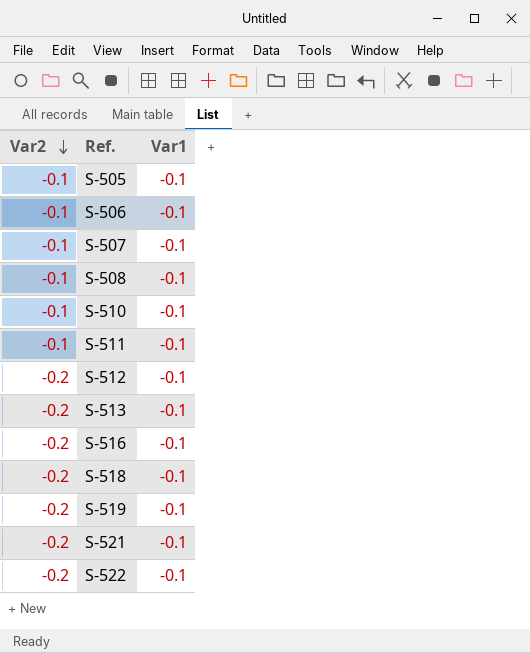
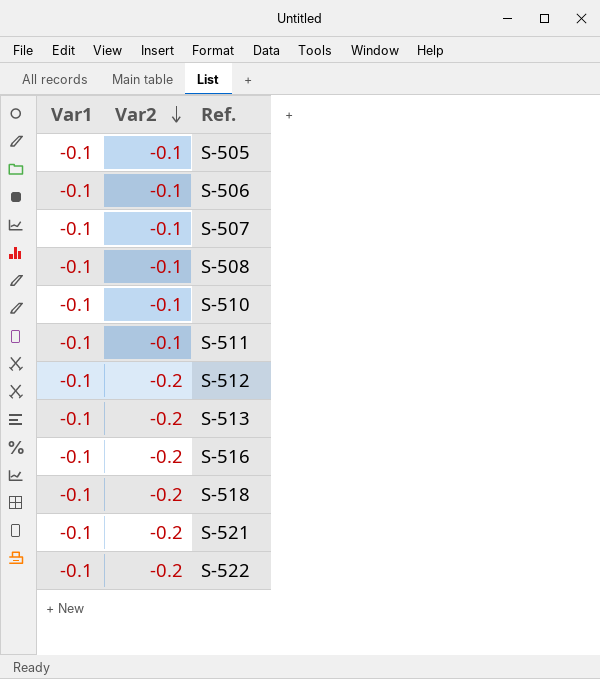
column Var1 | position: 3 -> 1
row S-519: -0.2 | -0.1 -> none

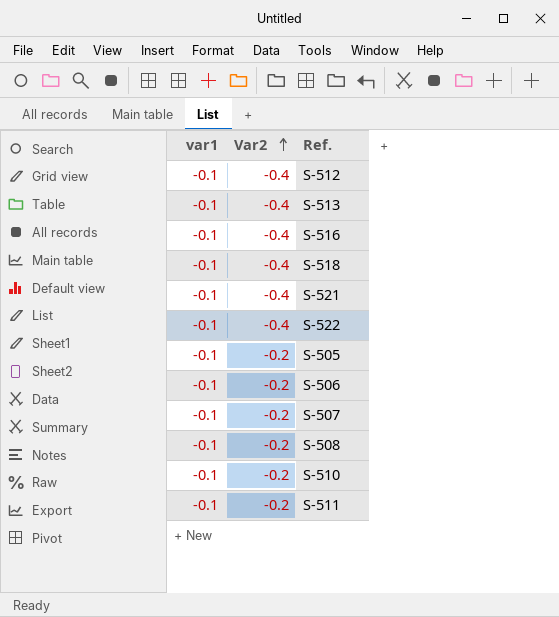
row order: Var2 descending -> Var2 ascending
column name: Var1 -> var1
S-512 | Var2: -0.2 -> -0.4
S-513 | Var2: -0.2 -> -0.4
S-516 | Var2: -0.2 -> -0.4
S-518 | Var2: -0.2 -> -0.4
S-521 | Var2: -0.2 -> -0.4
S-522 | Var2: -0.2 -> -0.4
S-505 | Var2: -0.1 -> -0.2
S-506 | Var2: -0.1 -> -0.2
S-507 | Var2: -0.1 -> -0.2
S-508 | Var2: -0.1 -> -0.2
S-510 | Var2: -0.1 -> -0.2
S-511 | Var2: -0.1 -> -0.2

